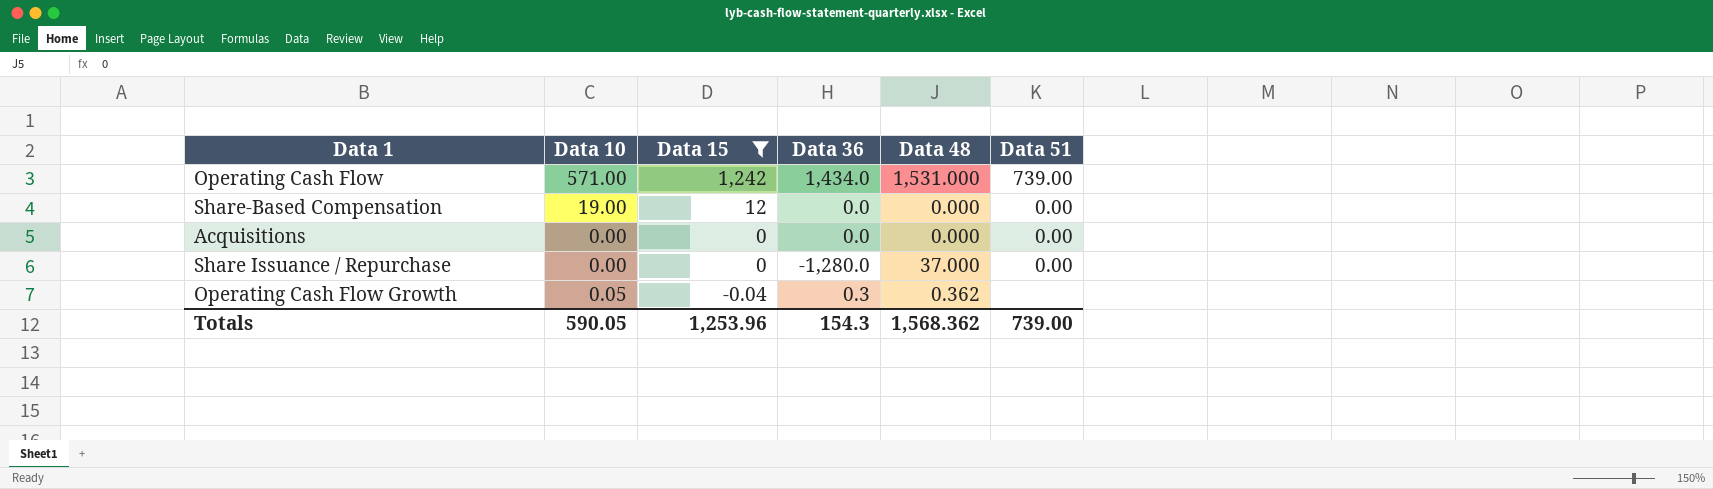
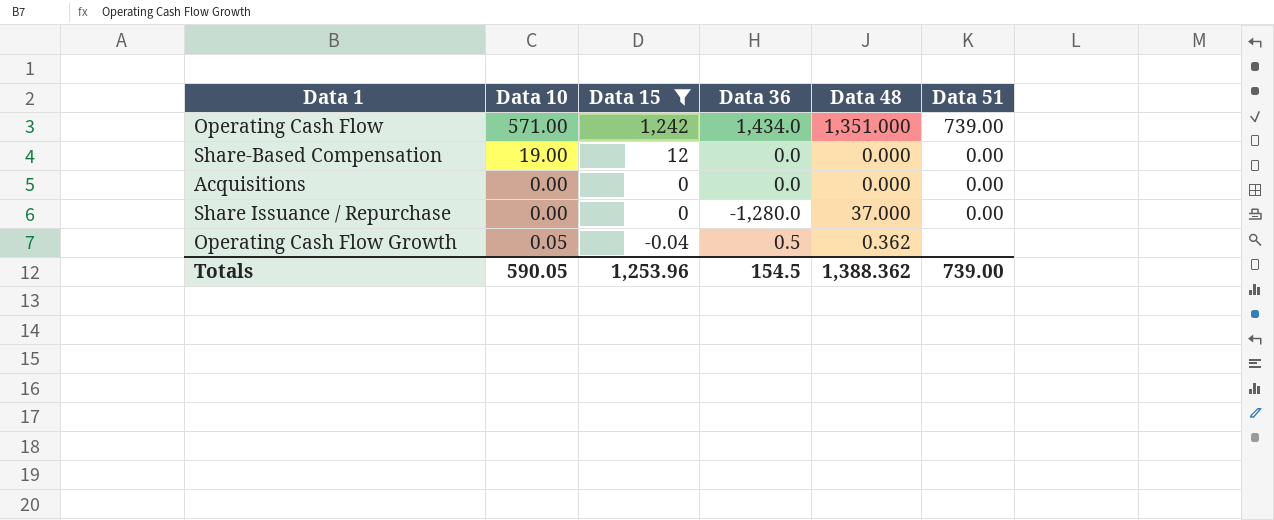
Operating Cash Flow | Data 48: 1,531.000 -> 1,351.000
Operating Cash Flow Growth | Data 36: 0.3 -> 0.5
Totals | Data 36: 154.3 -> 154.5
Totals | Data 48: 1,568.362 -> 1,388.362

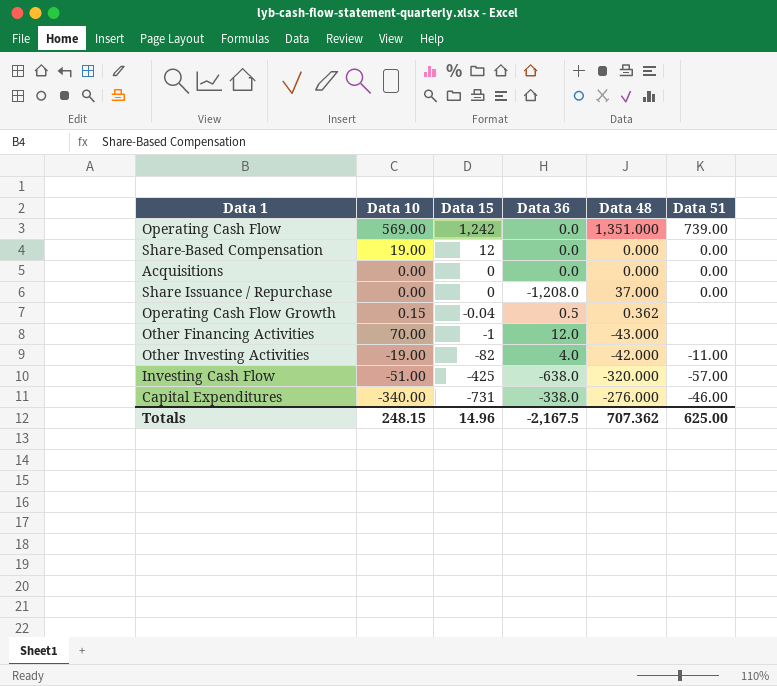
filter: Data 15 >= -0.04 -> none
Operating Cash Flow | Data 10: 571.00 -> 569.00
Operating Cash Flow | Data 36: 1,434.0 -> 0.0
Share Issuance / Repurchase | Data 36: -1,280.0 -> -1,208.0
Operating Cash Flow Growth | Data 10: 0.05 -> 0.15
Totals | Data 10: 590.05 -> 248.15
Totals | Data 15: 1,253.96 -> 14.96
Totals | Data 36: 154.5 -> -2,167.5
Totals | Data 48: 1,388.362 -> 707.362
Totals | Data 51: 739.00 -> 625.00

